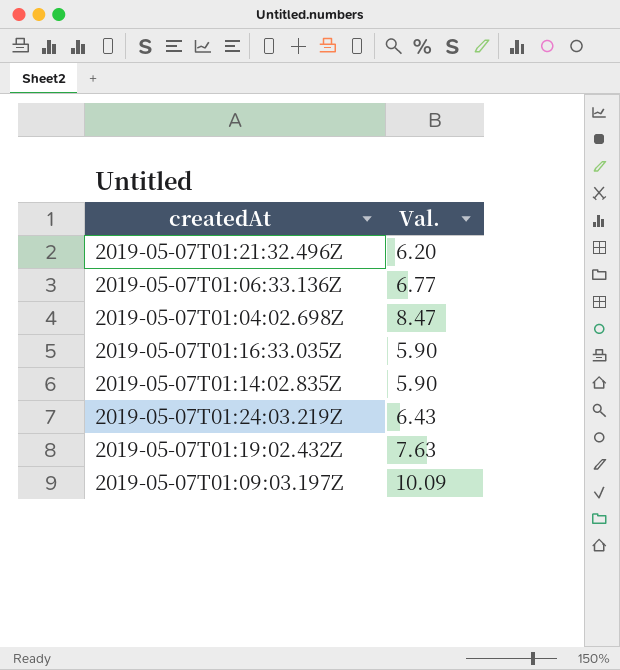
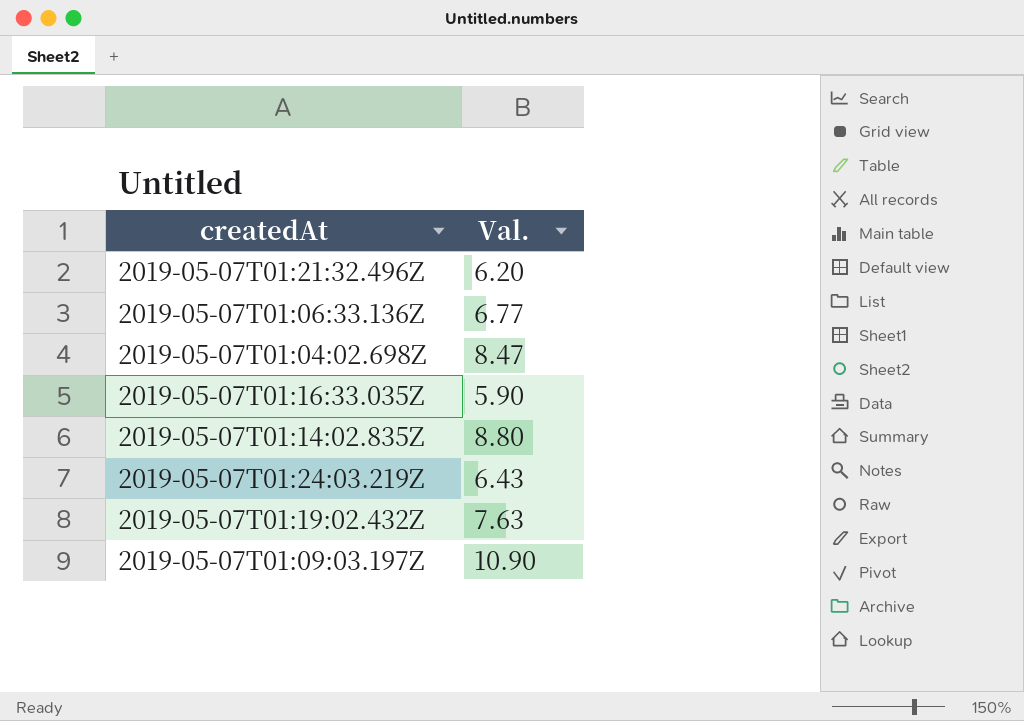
2019-05-07T01:14:02.835Z | Val.: 5.90 -> 8.80
2019-05-07T01:09:03.197Z | Val.: 10.09 -> 10.90

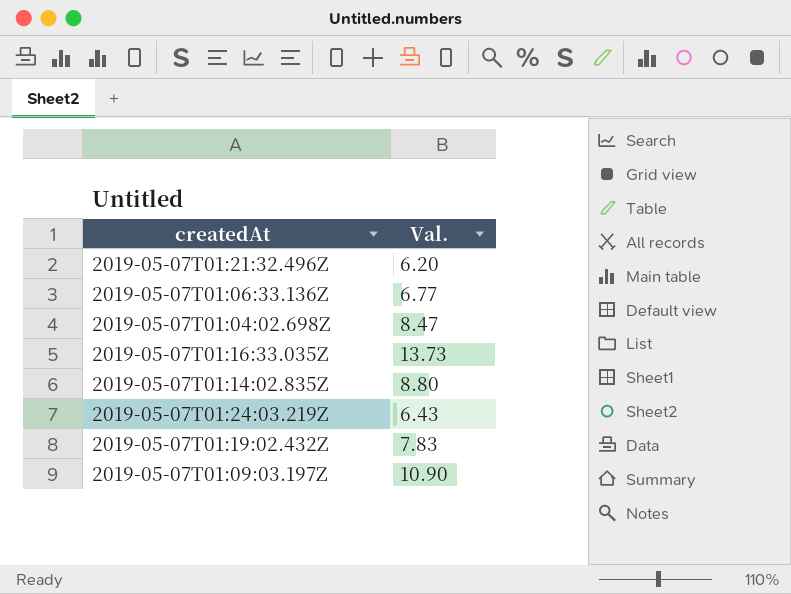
2019-05-07T01:16:33.035Z | Val.: 5.90 -> 13.73
2019-05-07T01:19:02.432Z | Val.: 7.63 -> 7.83

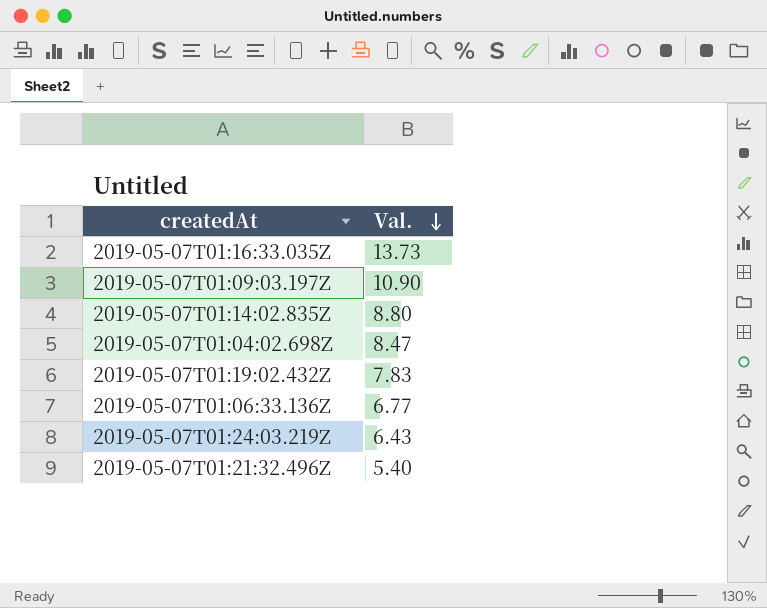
row order: none -> Val. descending
2019-05-07T01:21:32.496Z | Val.: 6.20 -> 5.40

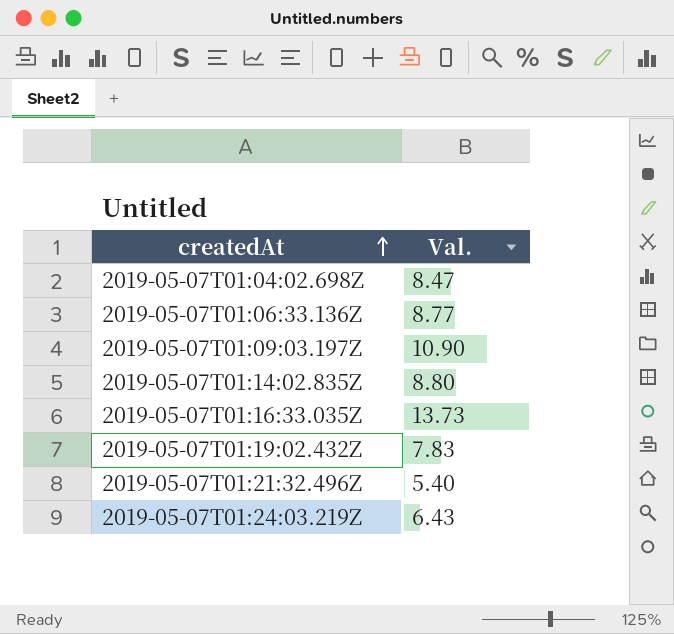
row order: Val. descending -> createdAt ascending
2019-05-07T01:06:33.136Z | Val.: 6.77 -> 8.77

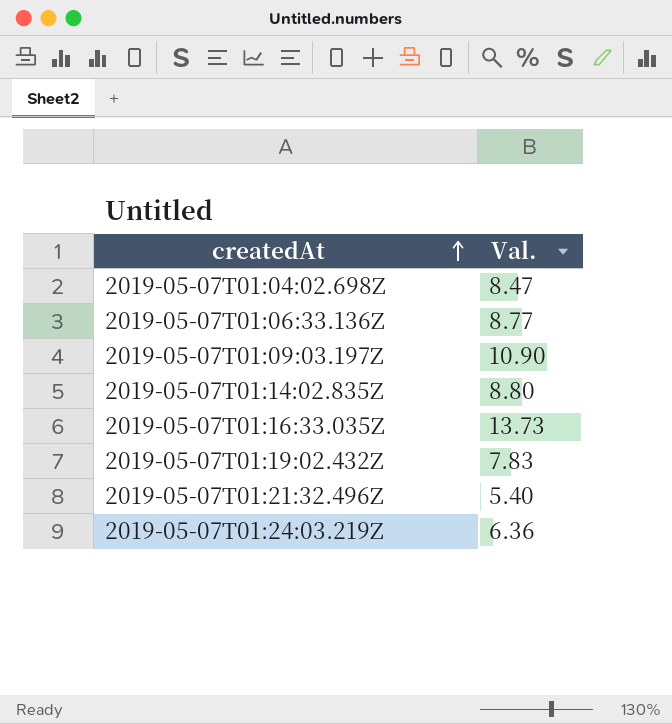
2019-05-07T01:24:03.219Z | Val.: 6.43 -> 6.36

